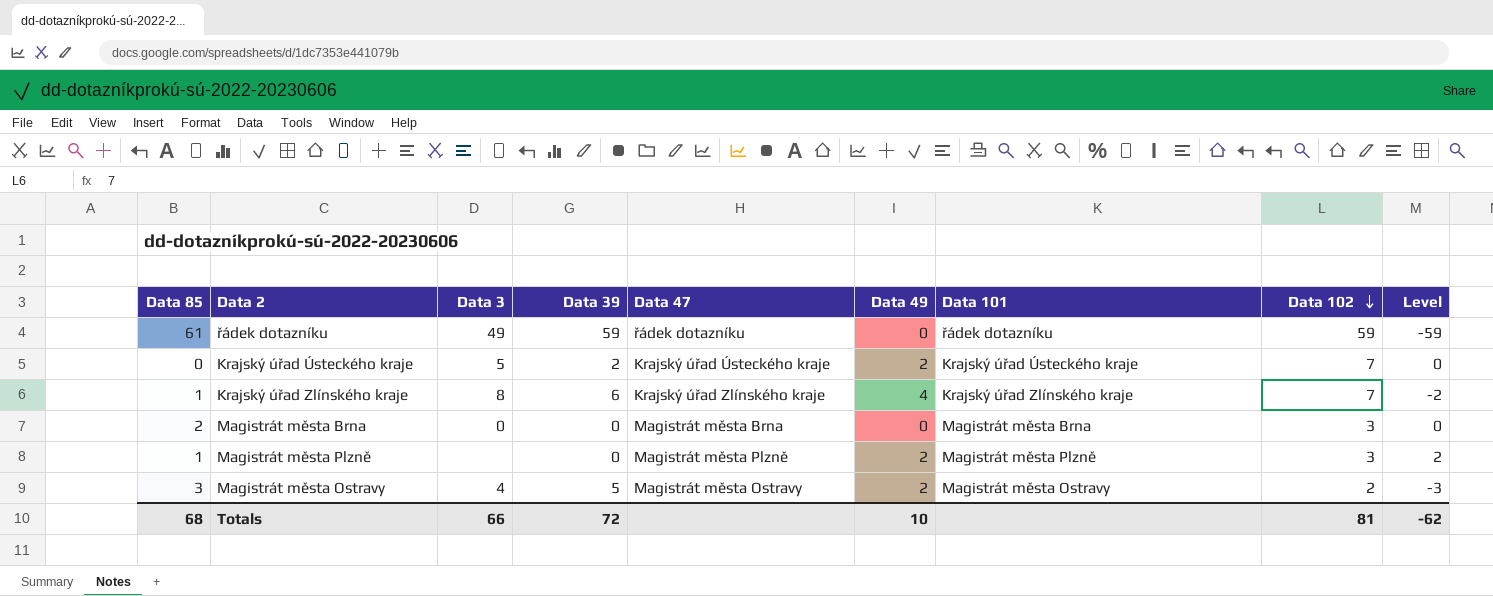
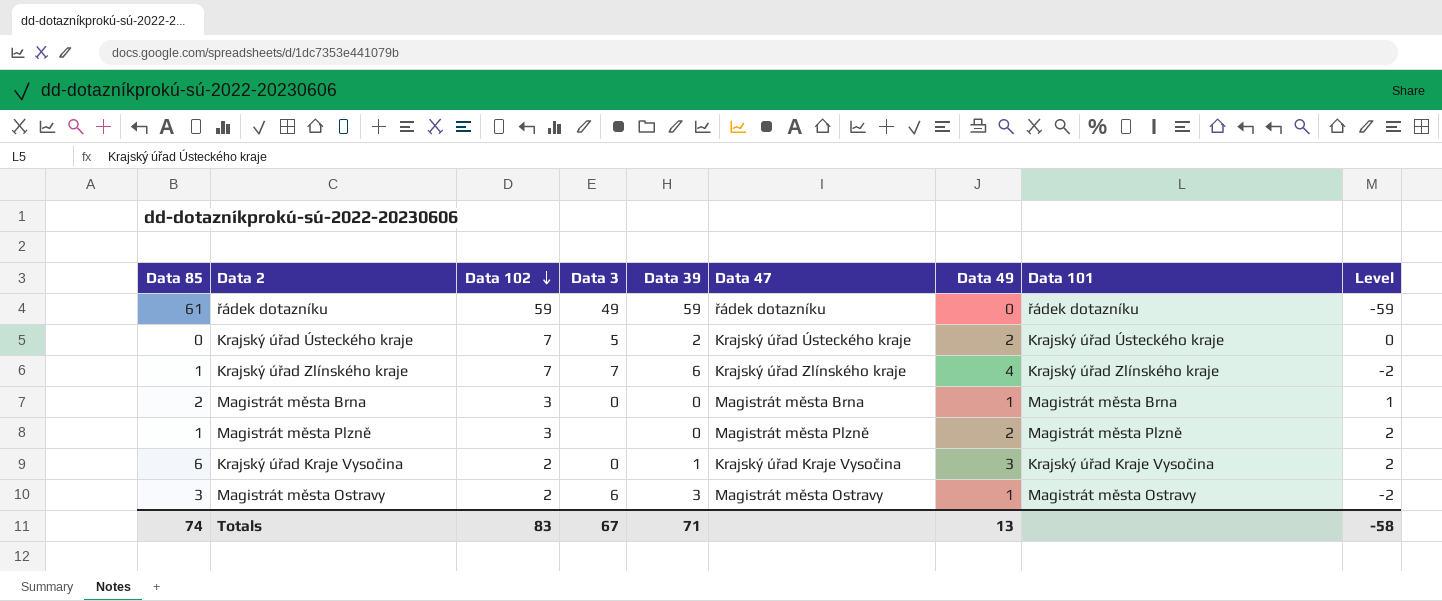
column Data 102 | position: 8 -> 3
Krajský úřad Zlínského kraje | Data 3: 8 -> 7
Magistrát města Brna | Data 49: 0 -> 1
Magistrát města Brna | Level: 0 -> 1
row Krajský úřad Kraje Vysočina: none -> 6 | 2 | 0 | 1 | Krajský úřad Kraje Vysočina | 3 | Krajský úřad Kraje Vysočina | 2
Magistrát města Ostravy | Data 3: 4 -> 6
Magistrát města Ostravy | Data 39: 5 -> 3
Magistrát města Ostravy | Data 49: 2 -> 1
Magistrát města Ostravy | Level: -3 -> -2
Totals | Data 85: 68 -> 74
Totals | Data 102: 81 -> 83
Totals | Data 3: 66 -> 67
Totals | Data 39: 72 -> 71
Totals | Data 49: 10 -> 13
Totals | Level: -62 -> -58

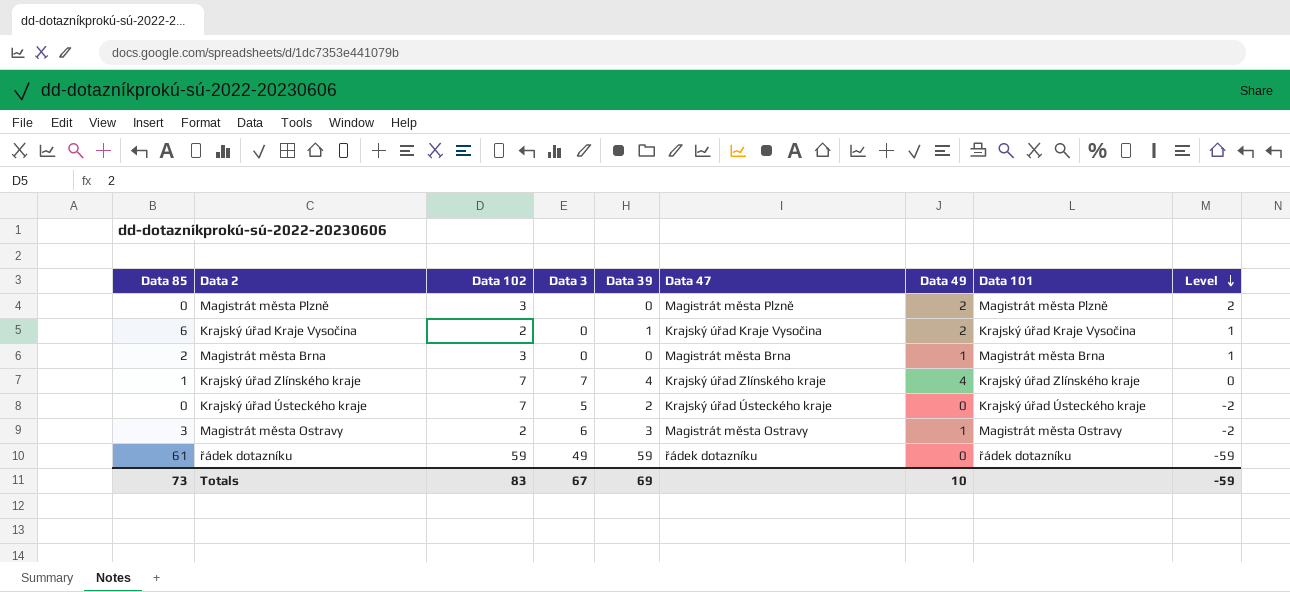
row order: Data 102 descending -> Level descending
Magistrát města Plzně | Data 85: 1 -> 0
Krajský úřad Kraje Vysočina | Data 49: 3 -> 2
Krajský úřad Kraje Vysočina | Level: 2 -> 1
Krajský úřad Zlínského kraje | Data 39: 6 -> 4
Krajský úřad Zlínského kraje | Level: -2 -> 0
Krajský úřad Ústeckého kraje | Data 49: 2 -> 0
Krajský úřad Ústeckého kraje | Level: 0 -> -2
Totals | Data 85: 74 -> 73
Totals | Data 39: 71 -> 69
Totals | Data 49: 13 -> 10
Totals | Level: -58 -> -59

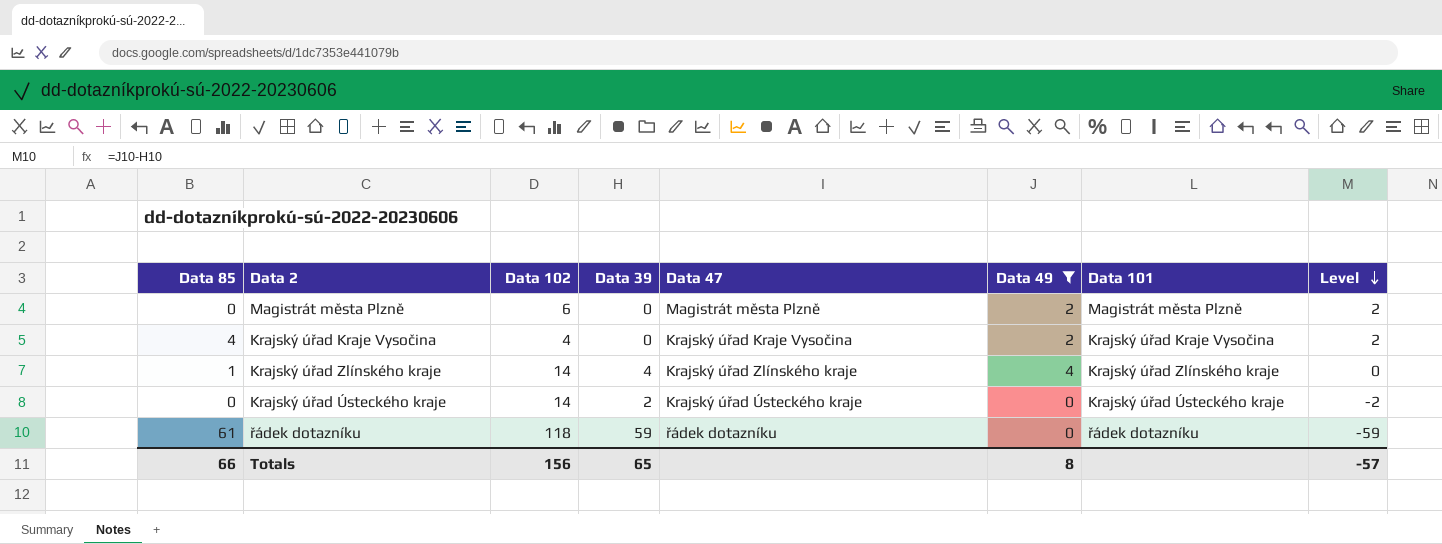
filter: none -> Data 49 != 1
column Data 3 | position: 4 -> none
Magistrát města Plzně | Data 102: 3 -> 6
Krajský úřad Kraje Vysočina | Data 85: 6 -> 4
Krajský úřad Kraje Vysočina | Data 102: 2 -> 4
Krajský úřad Kraje Vysočina | Data 39: 1 -> 0
Krajský úřad Kraje Vysočina | Level: 1 -> 2
Krajský úřad Zlínského kraje | Data 102: 7 -> 14
Krajský úřad Ústeckého kraje | Data 102: 7 -> 14
řádek dotazníku | Data 102: 59 -> 118
Totals | Data 85: 73 -> 66
Totals | Data 102: 83 -> 156
Totals | Data 39: 69 -> 65
Totals | Data 49: 10 -> 8
Totals | Level: -59 -> -57

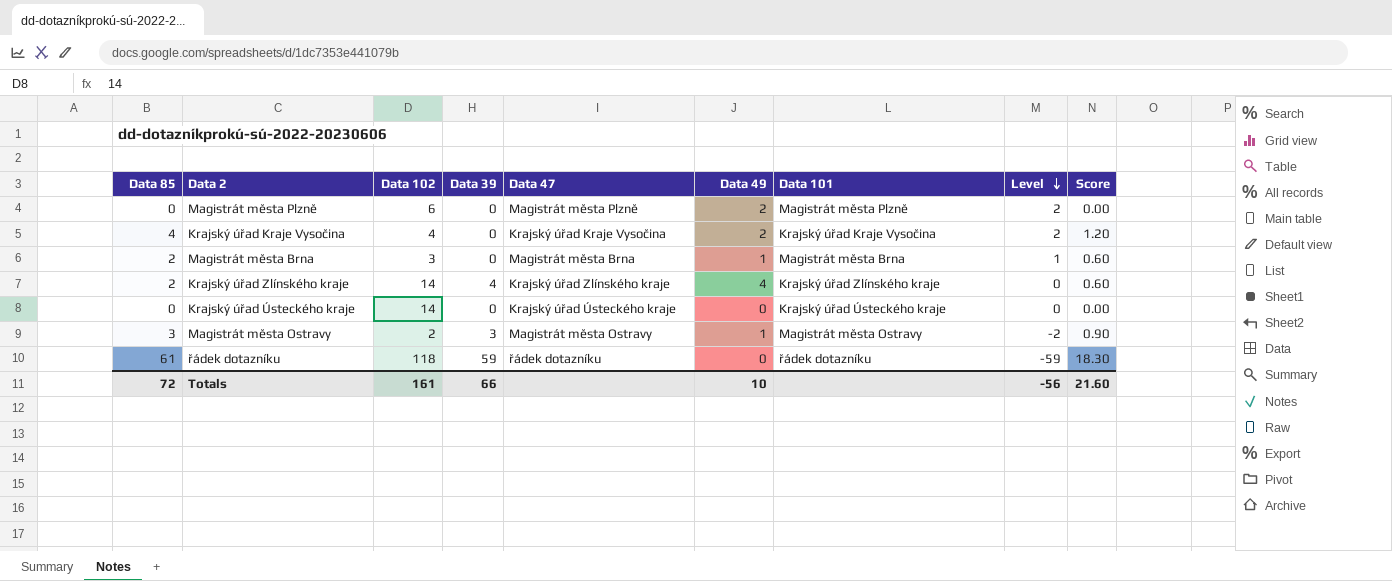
filter: Data 49 != 1 -> none
column Score | formula: none -> [Data 85] * 0.3
Krajský úřad Zlínského kraje | Data 85: 1 -> 2
Krajský úřad Ústeckého kraje | Data 39: 2 -> 0
Krajský úřad Ústeckého kraje | Level: -2 -> 0
Totals | Data 85: 66 -> 72
Totals | Data 102: 156 -> 161
Totals | Data 39: 65 -> 66
Totals | Data 49: 8 -> 10
Totals | Level: -57 -> -56

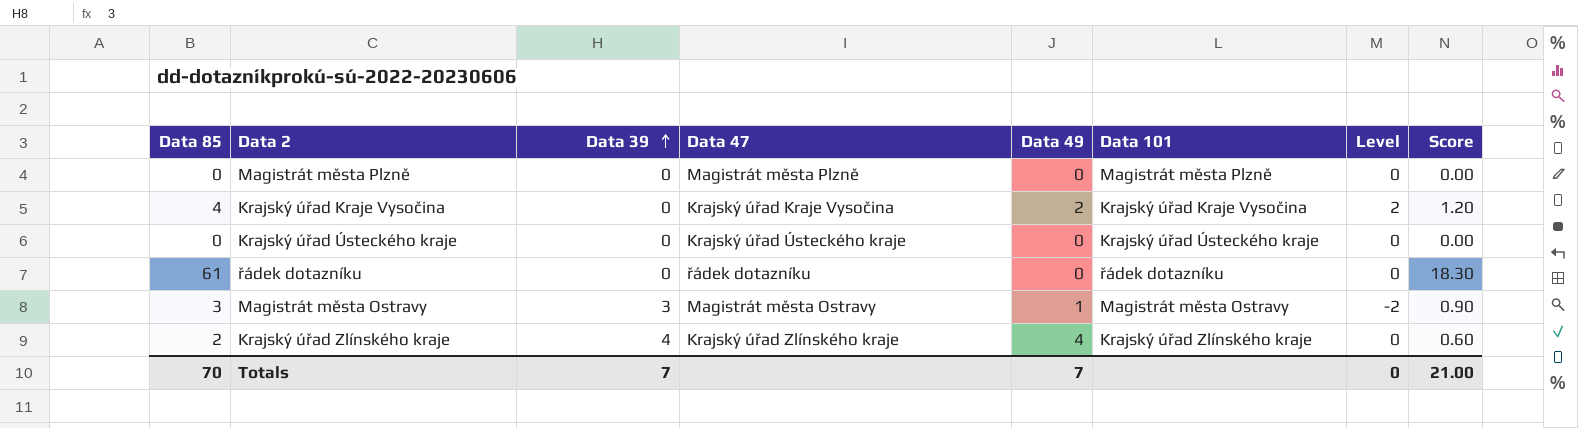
row order: Level descending -> Data 39 ascending
column Data 102 | position: 3 -> none
row Magistrát města Brna: 2 | 3 | 0 | Magistrát města Brna | 1 | Magistrát města Brna | 1 | 0.60 -> none
Magistrát města Plzně | Data 49: 2 -> 0
Magistrát města Plzně | Level: 2 -> 0
řádek dotazníku | Data 39: 59 -> 0
řádek dotazníku | Level: -59 -> 0
Totals | Data 85: 72 -> 70
Totals | Data 39: 66 -> 7
Totals | Data 49: 10 -> 7
Totals | Level: -56 -> 0
Totals | Score: 21.60 -> 21.00

